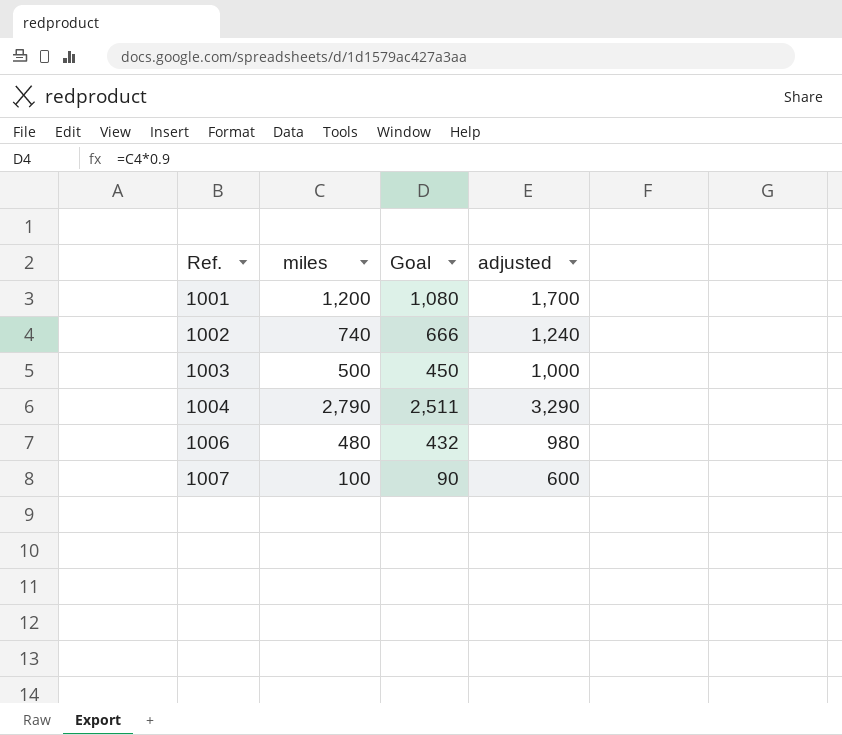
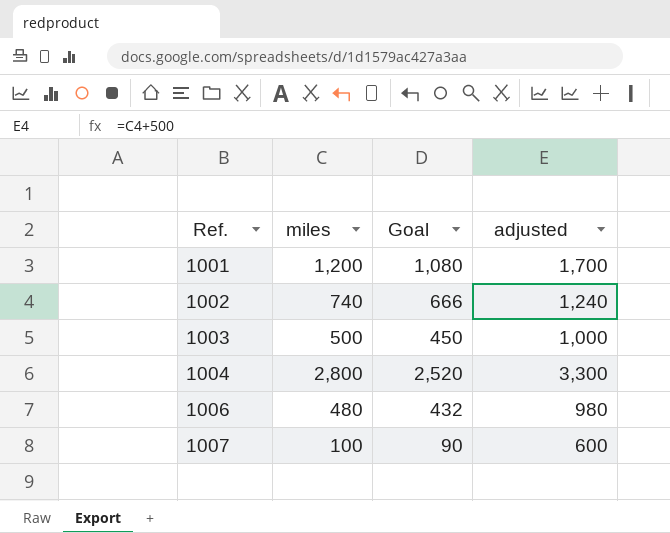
1004 | miles: 2,790 -> 2,800
1004 | Goal: 2,511 -> 2,520
1004 | adjusted: 3,290 -> 3,300

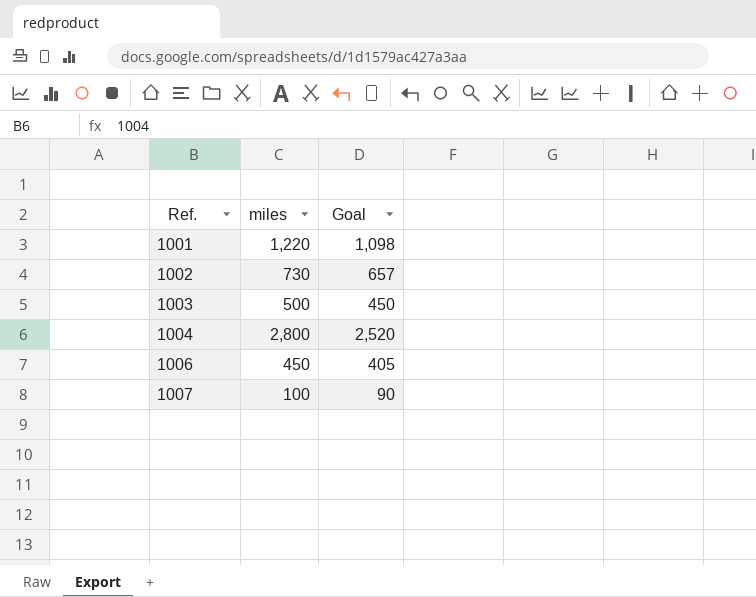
column adjusted | formula: [miles] + 500 -> none
1001 | miles: 1,200 -> 1,220
1001 | Goal: 1,080 -> 1,098
1002 | miles: 740 -> 730
1002 | Goal: 666 -> 657
1006 | miles: 480 -> 450
1006 | Goal: 432 -> 405

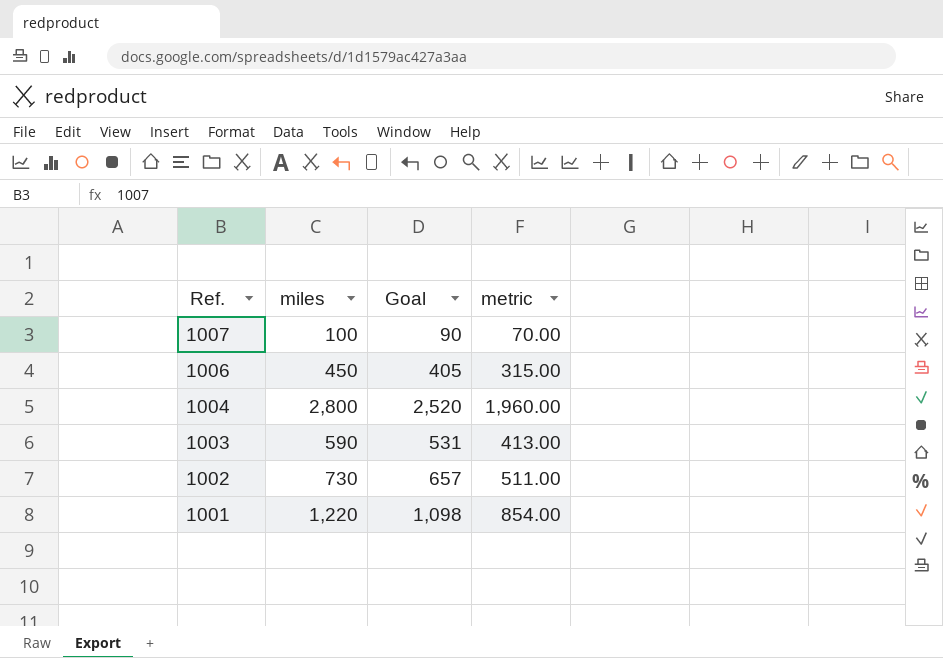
row order: Ref. ascending -> Ref. descending
column metric | formula: none -> [miles] * 0.7
1003 | miles: 500 -> 590
1003 | Goal: 450 -> 531

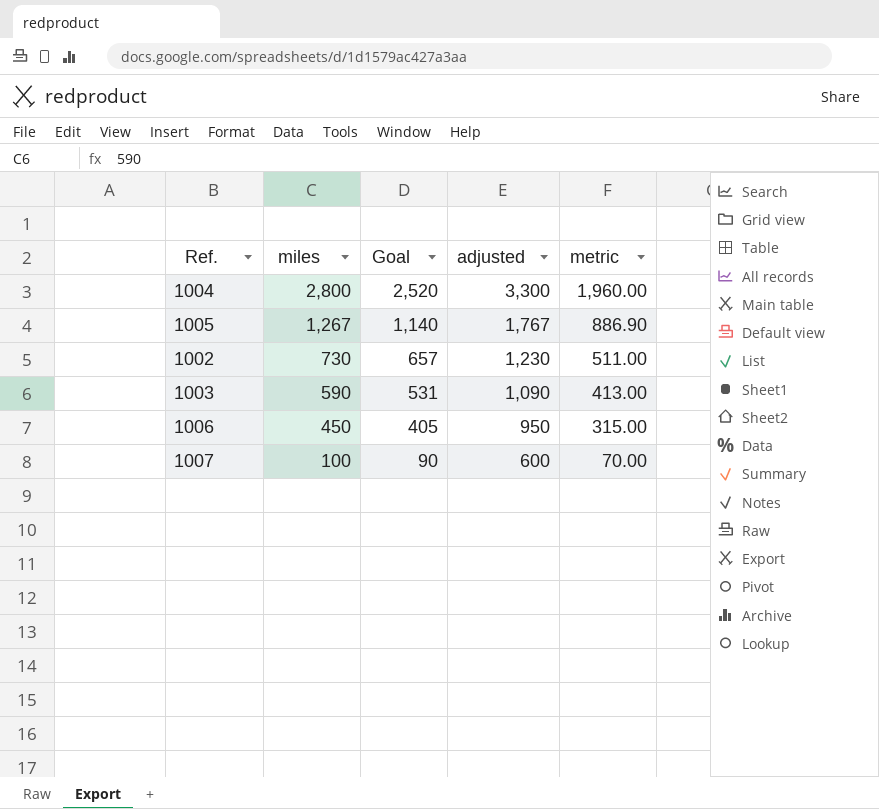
row order: Ref. descending -> miles descending
column adjusted | formula: none -> [miles] + 500
row 1001: 1,220 | 1,098 | 854.00 -> none
row 1005: none -> 1,267 | 1,140 | 1,767 | 886.90

